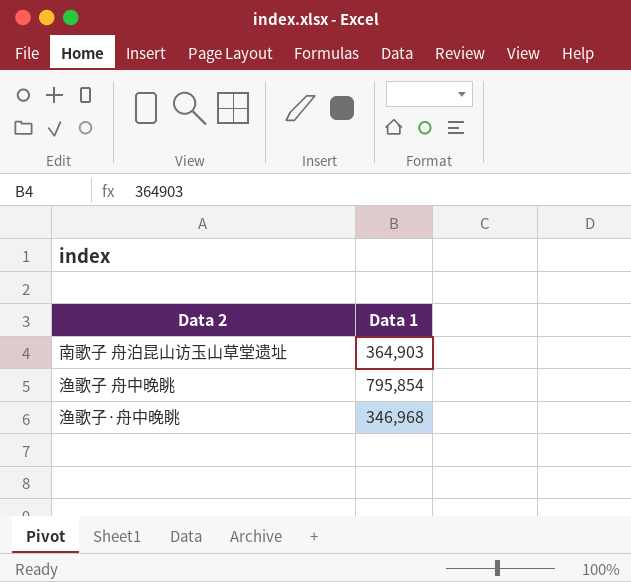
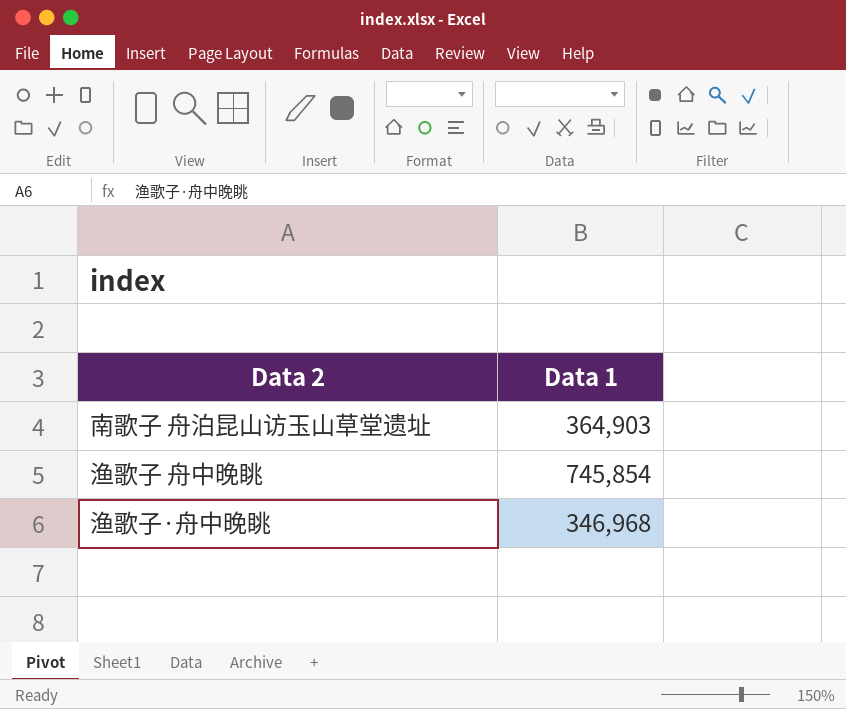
渔歌子 舟中晚眺 | Data 1: 795,854 -> 745,854

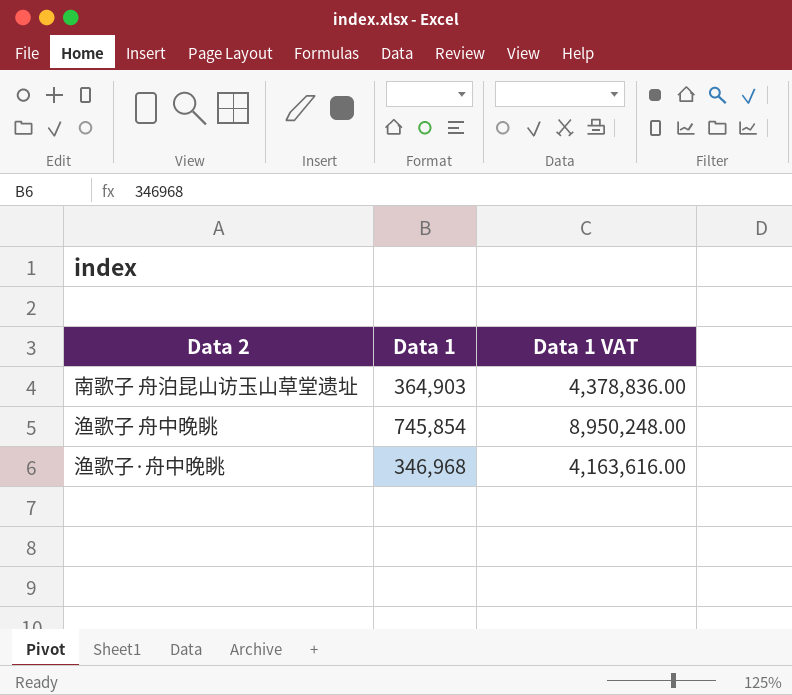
column Data 1 VAT | formula: none -> [Data 1] * 12

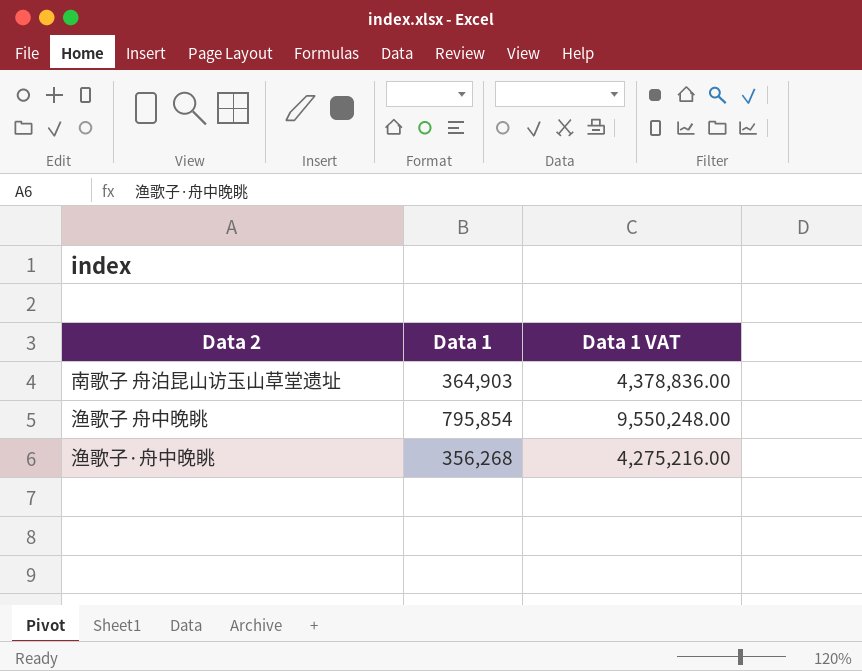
渔歌子 舟中晚眺 | Data 1: 745,854 -> 795,854
渔歌子 舟中晚眺 | Data 1 VAT: 8,950,248.00 -> 9,550,248.00
渔歌子·舟中晚眺 | Data 1: 346,968 -> 356,268
渔歌子·舟中晚眺 | Data 1 VAT: 4,163,616.00 -> 4,275,216.00

